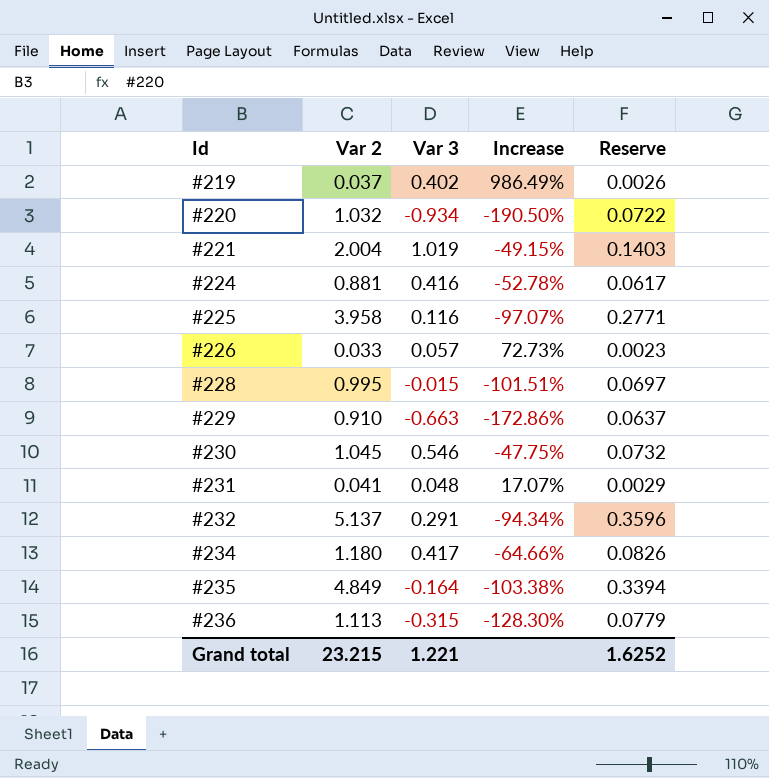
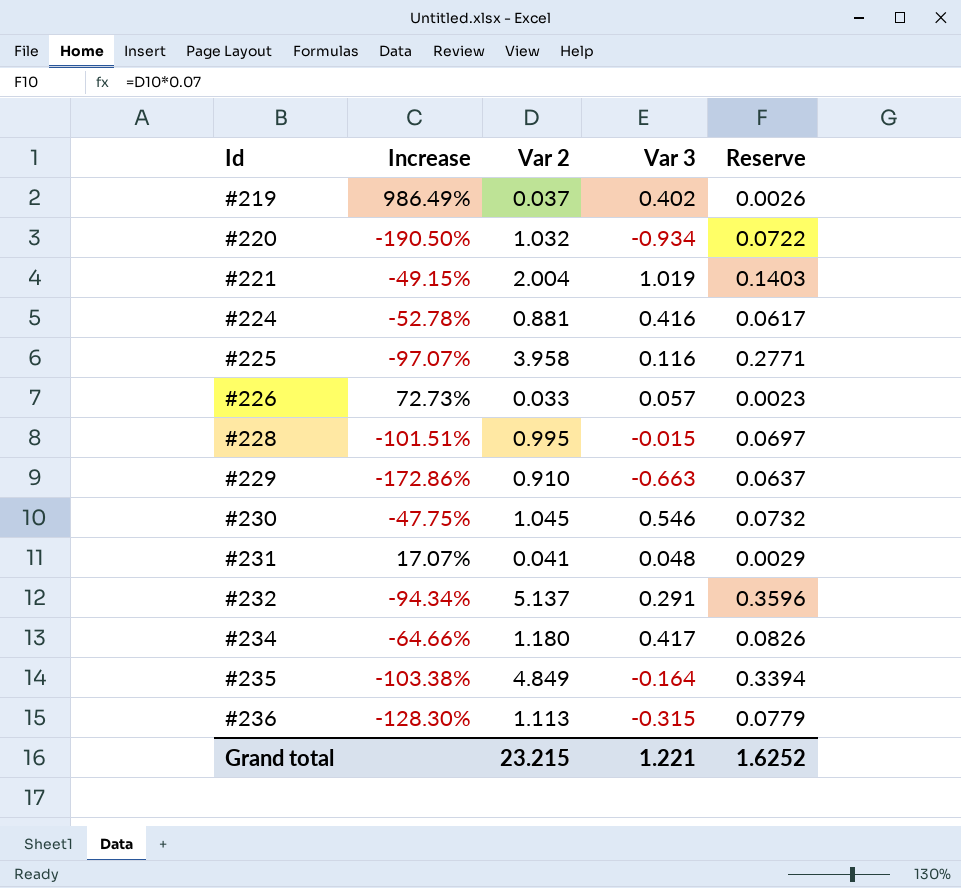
column Increase | position: 4 -> 2

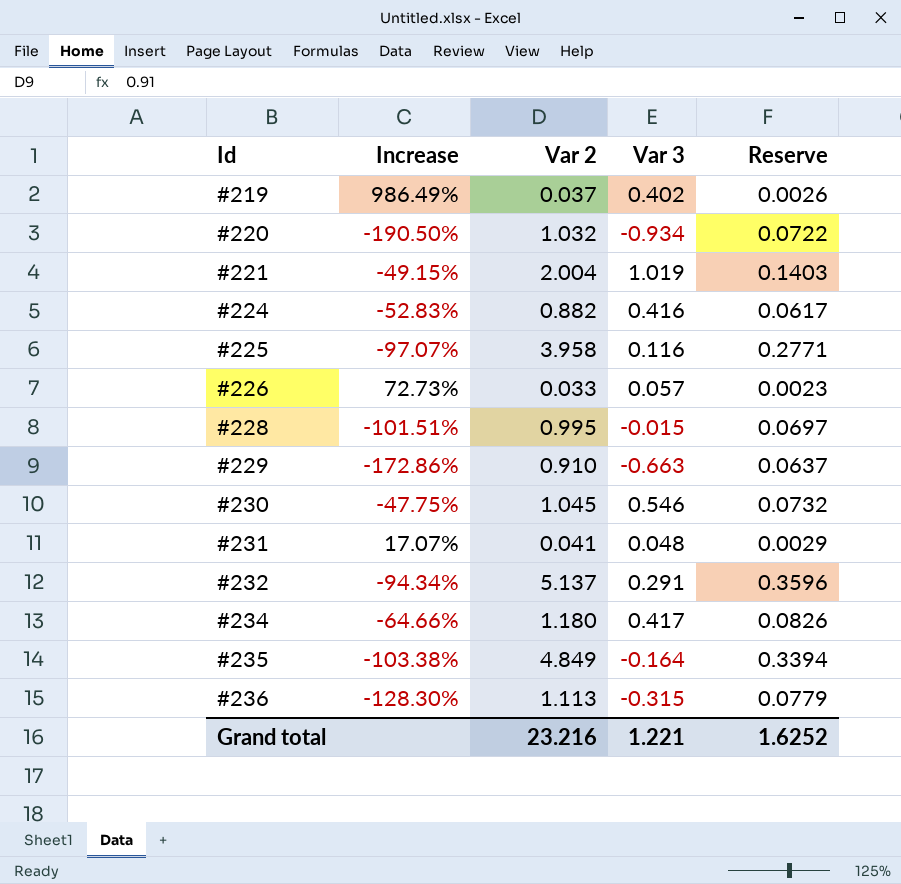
#224 | Increase: -52.78% -> -52.83%
#224 | Var 2: 0.881 -> 0.882
Grand total | Var 2: 23.215 -> 23.216

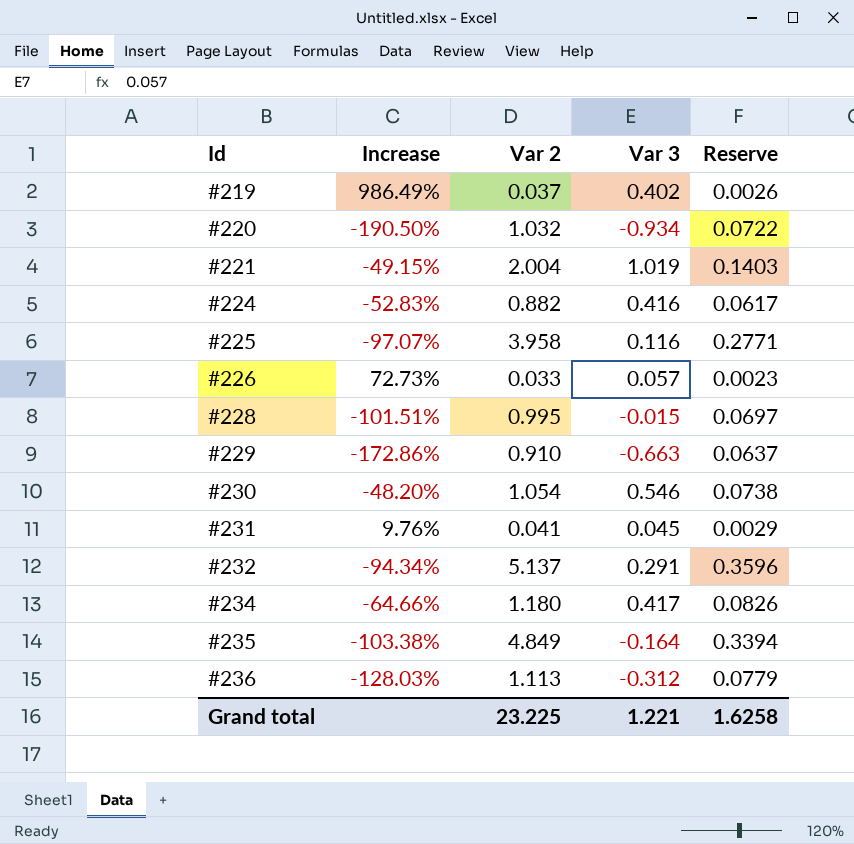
#230 | Increase: -47.75% -> -48.20%
#230 | Var 2: 1.045 -> 1.054
#230 | Reserve: 0.0732 -> 0.0738
#231 | Increase: 17.07% -> 9.76%
#231 | Var 3: 0.048 -> 0.045
#236 | Increase: -128.30% -> -128.03%
#236 | Var 3: -0.315 -> -0.312
Grand total | Var 2: 23.216 -> 23.225
Grand total | Reserve: 1.6252 -> 1.6258

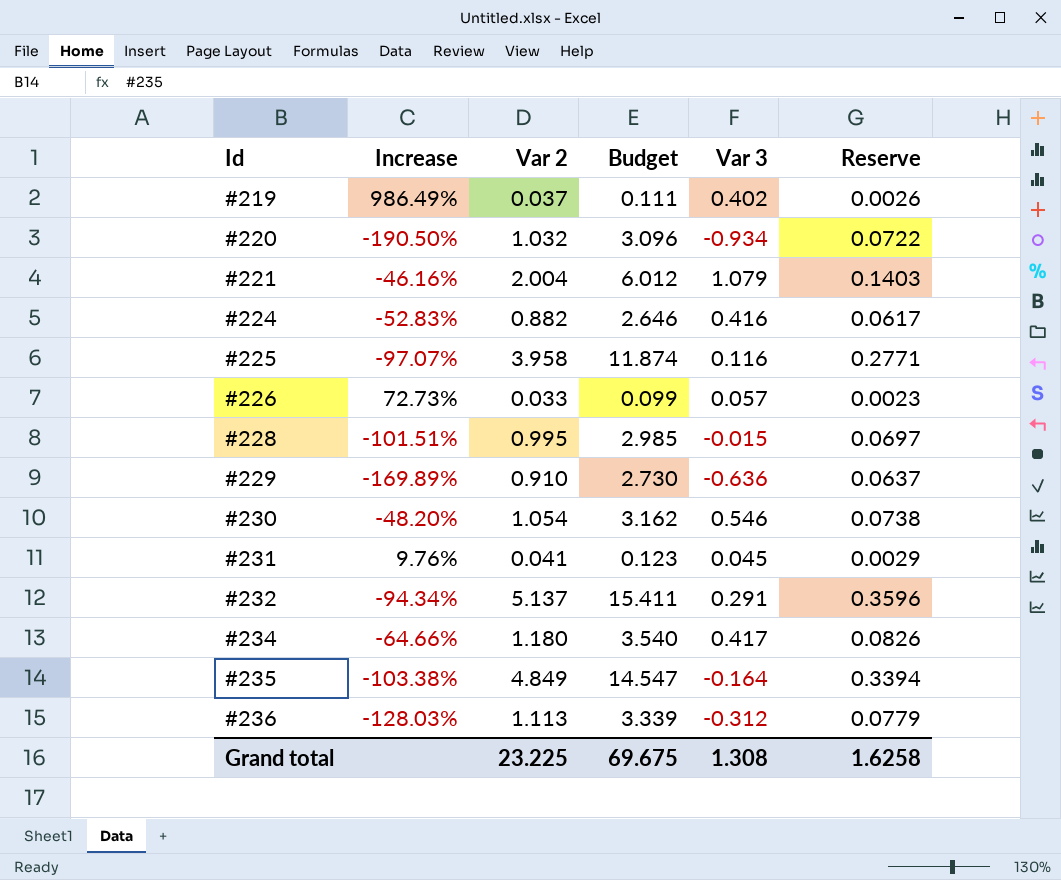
column Budget | formula: none -> [Var 2] * 3
#221 | Increase: -49.15% -> -46.16%
#221 | Var 3: 1.019 -> 1.079
#229 | Increase: -172.86% -> -169.89%
#229 | Var 3: -0.663 -> -0.636
Grand total | Var 3: 1.221 -> 1.308

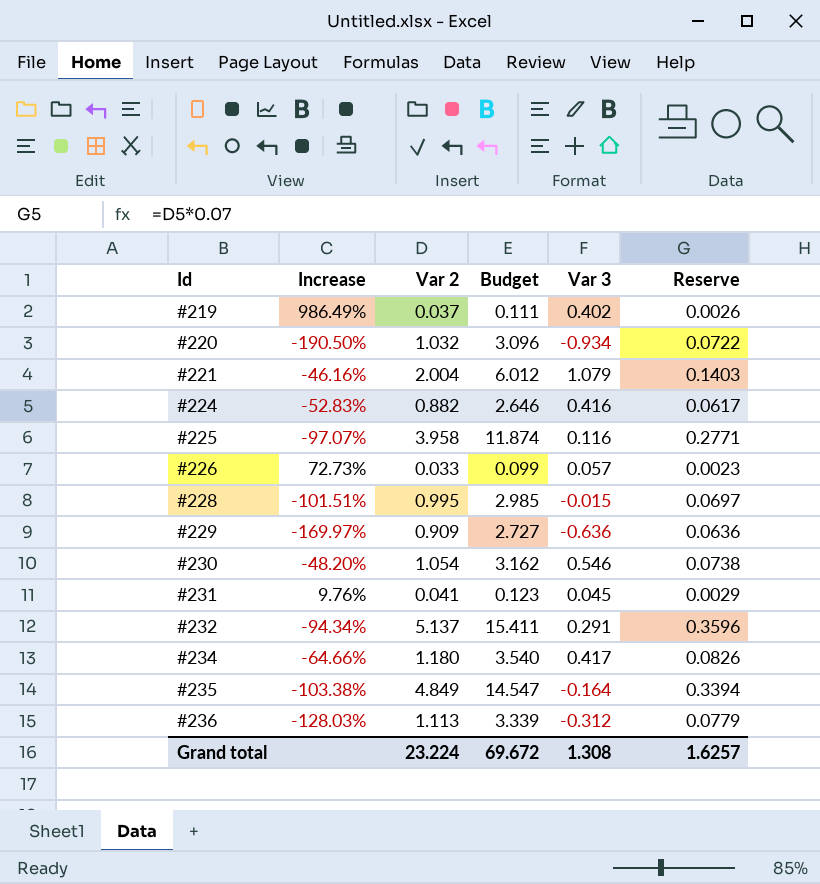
#229 | Increase: -169.89% -> -169.97%
#229 | Var 2: 0.910 -> 0.909
#229 | Budget: 2.730 -> 2.727
#229 | Reserve: 0.0637 -> 0.0636
Grand total | Var 2: 23.225 -> 23.224
Grand total | Budget: 69.675 -> 69.672
Grand total | Reserve: 1.6258 -> 1.6257

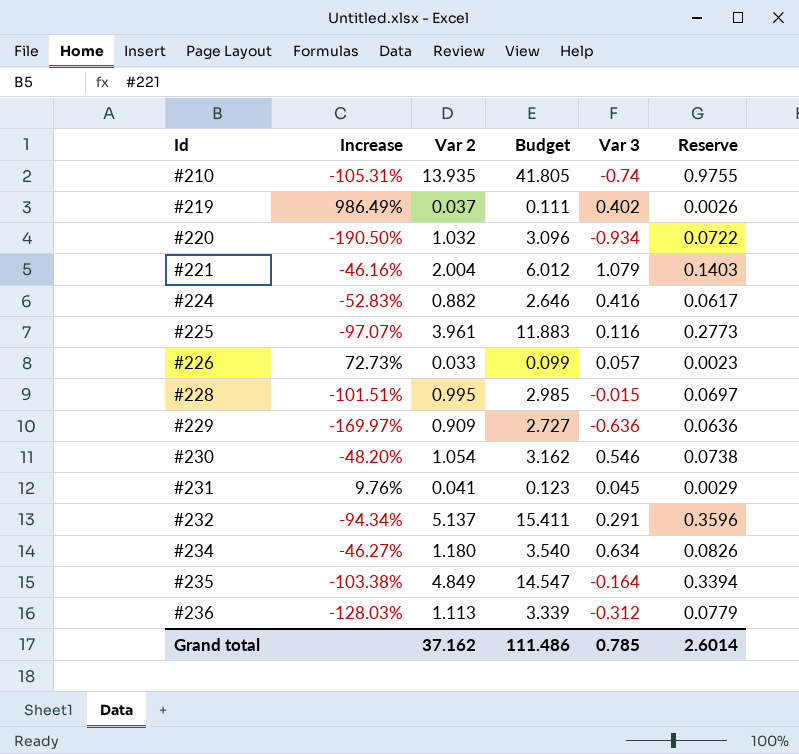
row #210: none -> -105.31% | 13.935 | 41.805 | -0.74 | 0.9755
#225 | Var 2: 3.958 -> 3.961
#225 | Budget: 11.874 -> 11.883
#225 | Reserve: 0.2771 -> 0.2773
#234 | Increase: -64.66% -> -46.27%
#234 | Var 3: 0.417 -> 0.634
Grand total | Var 2: 23.224 -> 37.162
Grand total | Budget: 69.672 -> 111.486
Grand total | Var 3: 1.308 -> 0.785
Grand total | Reserve: 1.6257 -> 2.6014

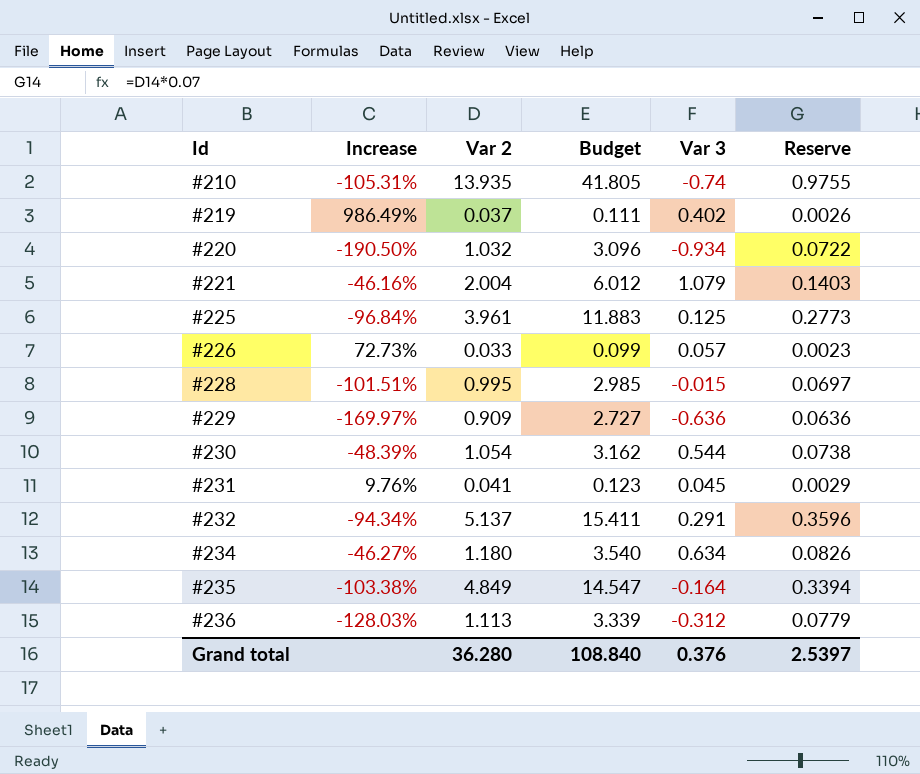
row #224: -52.83% | 0.882 | 2.646 | 0.416 | 0.0617 -> none
#225 | Increase: -97.07% -> -96.84%
#225 | Var 3: 0.116 -> 0.125
#230 | Increase: -48.20% -> -48.39%
#230 | Var 3: 0.546 -> 0.544
Grand total | Var 2: 37.162 -> 36.280
Grand total | Budget: 111.486 -> 108.840
Grand total | Var 3: 0.785 -> 0.376
Grand total | Reserve: 2.6014 -> 2.5397

